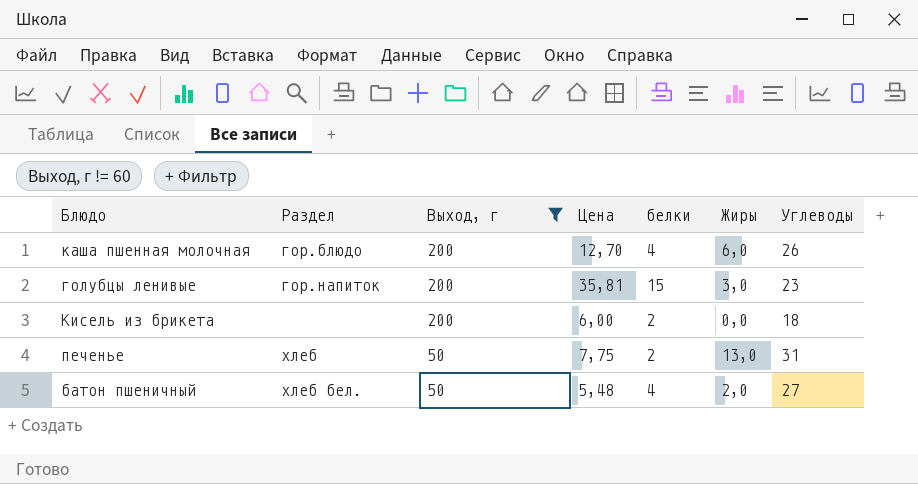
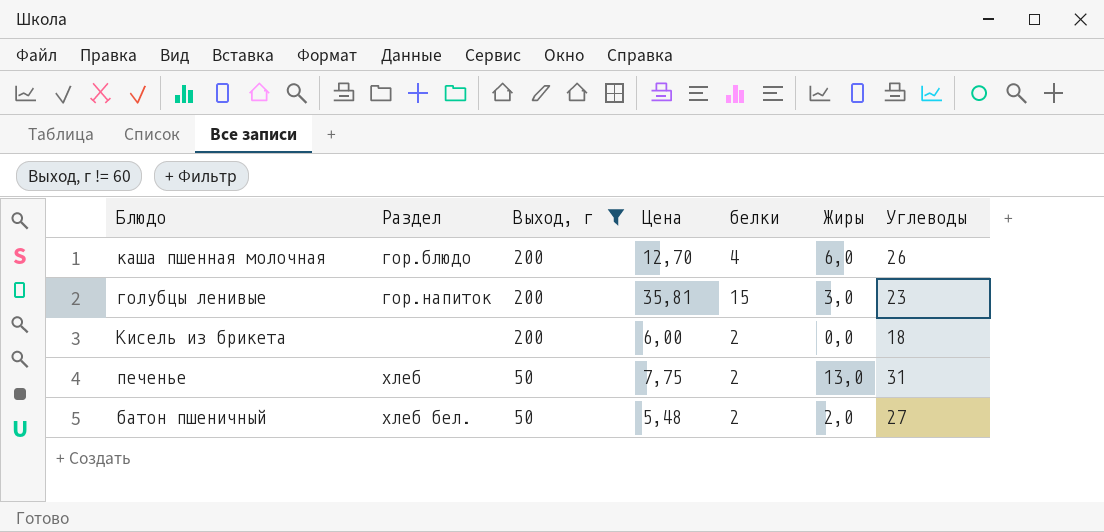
батон пшеничный | белки: 4 -> 2

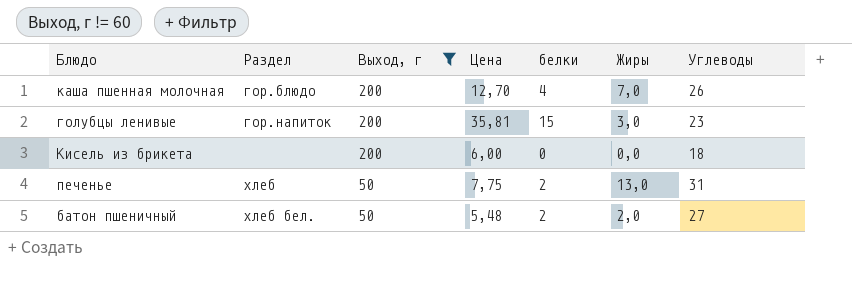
каша пшенная молочная | Жиры: 6,0 -> 7,0
Кисель из брикета | белки: 2 -> 0

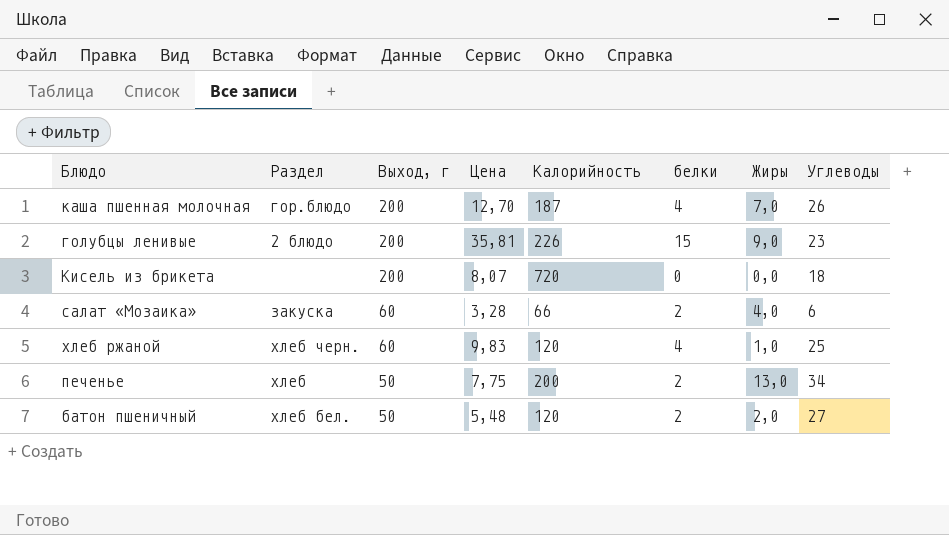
filter: Выход, г != 60 -> none
column Калорийность | position: none -> 5
голубцы ленивые | Раздел: гор.напиток -> 2 блюдо
голубцы ленивые | Жиры: 3,0 -> 9,0
Кисель из брикета | Цена: 6,00 -> 8,07
печенье | Углеводы: 31 -> 34

